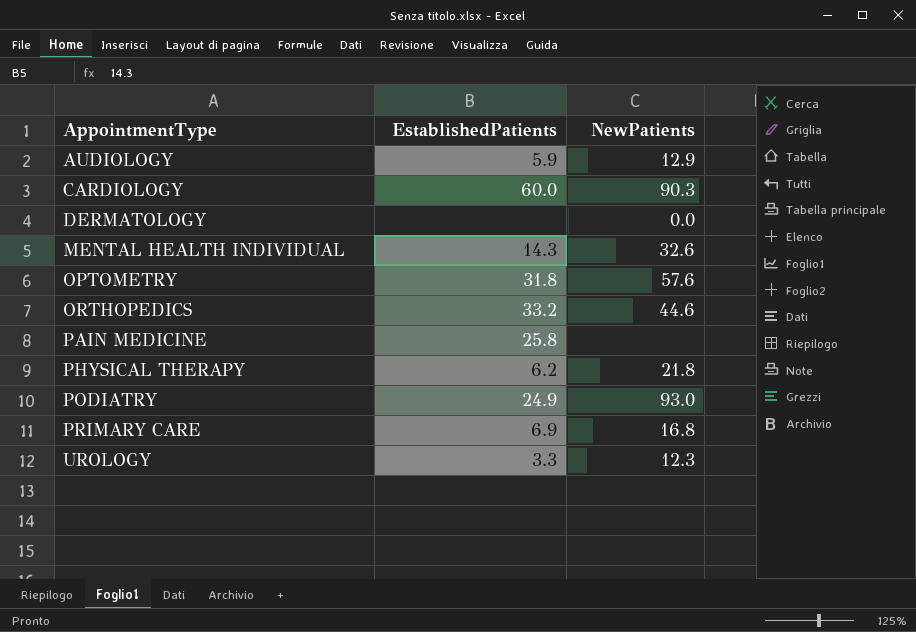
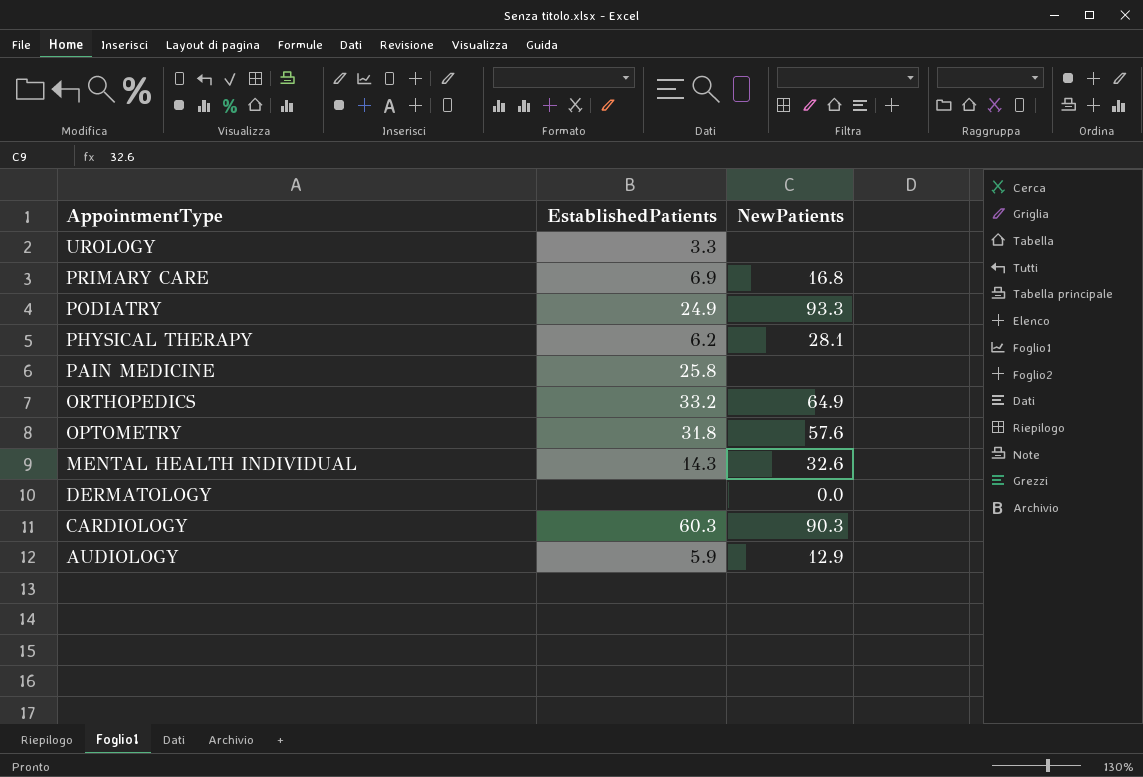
row order: AppointmentType ascending -> AppointmentType descending
UROLOGY | NewPatients: 12.3 -> none
PODIATRY | NewPatients: 93.0 -> 93.3
PHYSICAL THERAPY | NewPatients: 21.8 -> 28.1
ORTHOPEDICS | NewPatients: 44.6 -> 64.9
CARDIOLOGY | EstablishedPatients: 60.0 -> 60.3

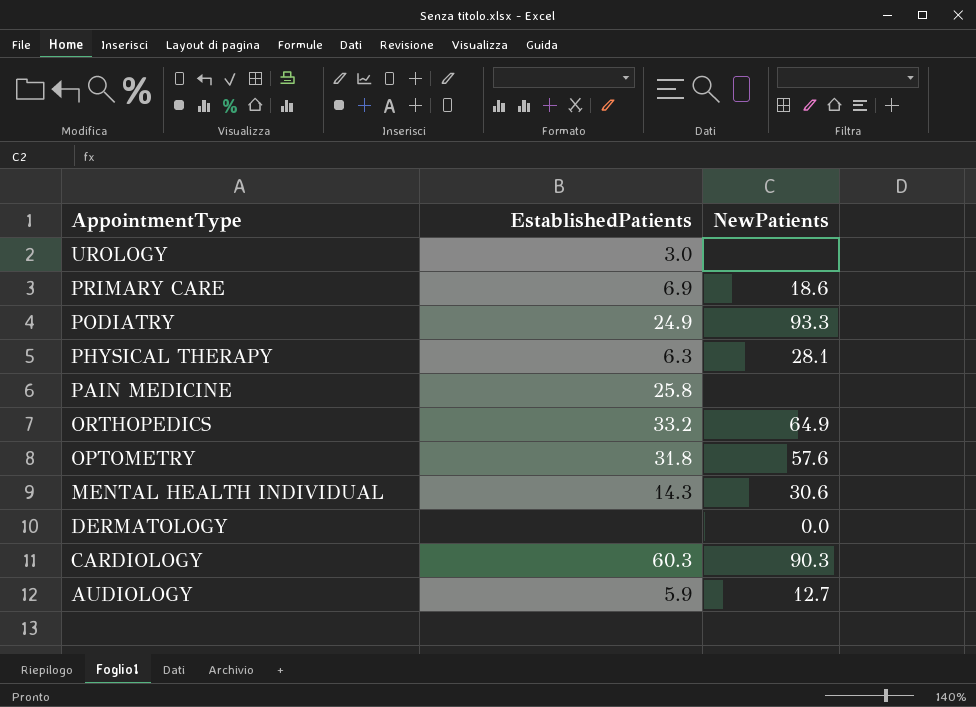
UROLOGY | EstablishedPatients: 3.3 -> 3.0
PRIMARY CARE | NewPatients: 16.8 -> 18.6
PHYSICAL THERAPY | EstablishedPatients: 6.2 -> 6.3
MENTAL HEALTH INDIVIDUAL | NewPatients: 32.6 -> 30.6
AUDIOLOGY | NewPatients: 12.9 -> 12.7

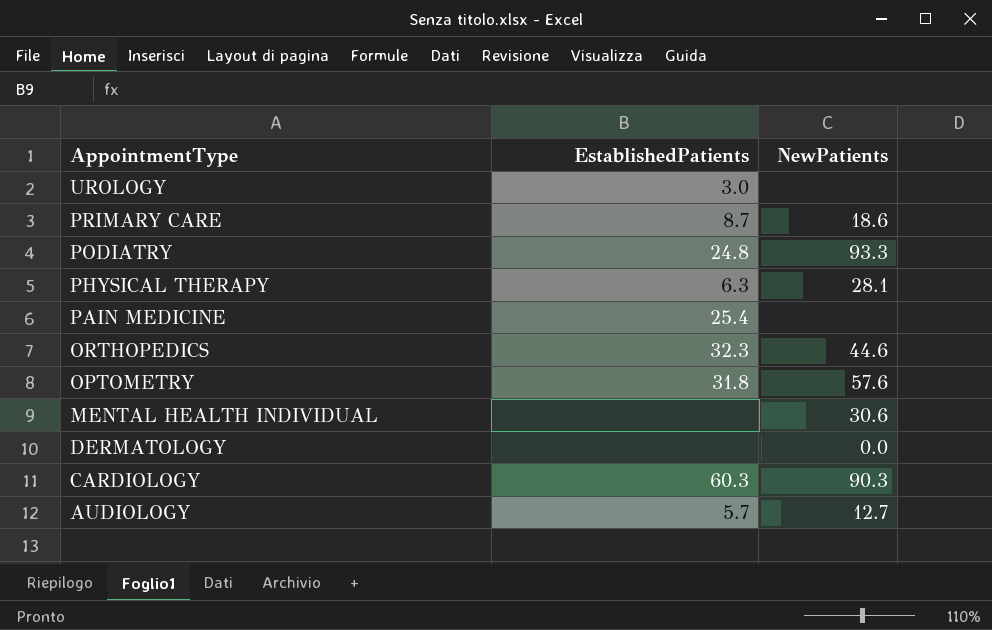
PRIMARY CARE | EstablishedPatients: 6.9 -> 8.7
PODIATRY | EstablishedPatients: 24.9 -> 24.8
PAIN MEDICINE | EstablishedPatients: 25.8 -> 25.4
ORTHOPEDICS | EstablishedPatients: 33.2 -> 32.3
ORTHOPEDICS | NewPatients: 64.9 -> 44.6
MENTAL HEALTH INDIVIDUAL | EstablishedPatients: 14.3 -> none
AUDIOLOGY | EstablishedPatients: 5.9 -> 5.7

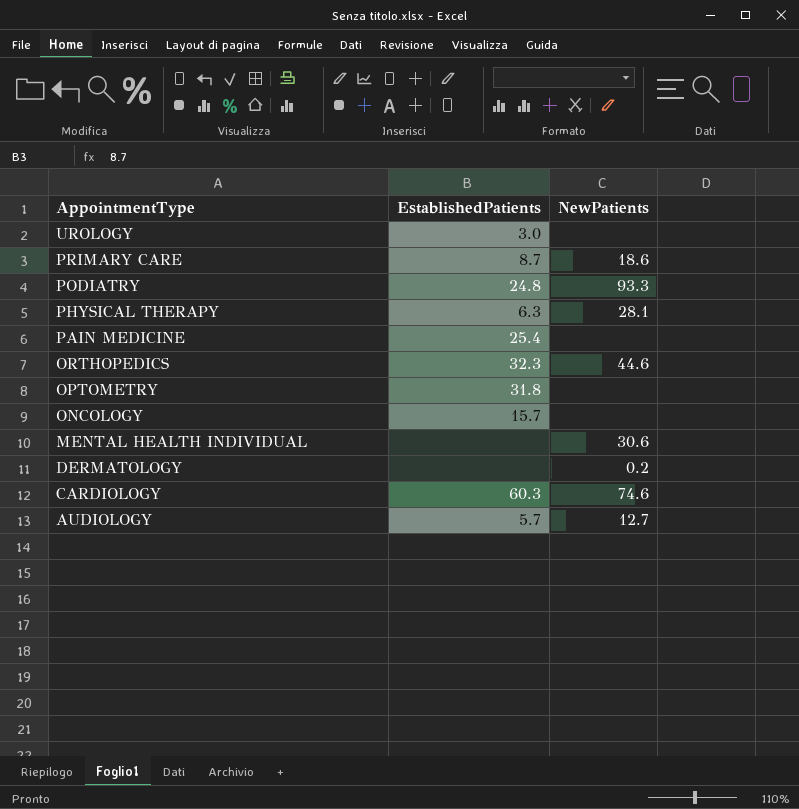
OPTOMETRY | NewPatients: 57.6 -> none
row ONCOLOGY: none -> 15.7 | none
DERMATOLOGY | NewPatients: 0.0 -> 0.2
CARDIOLOGY | NewPatients: 90.3 -> 74.6

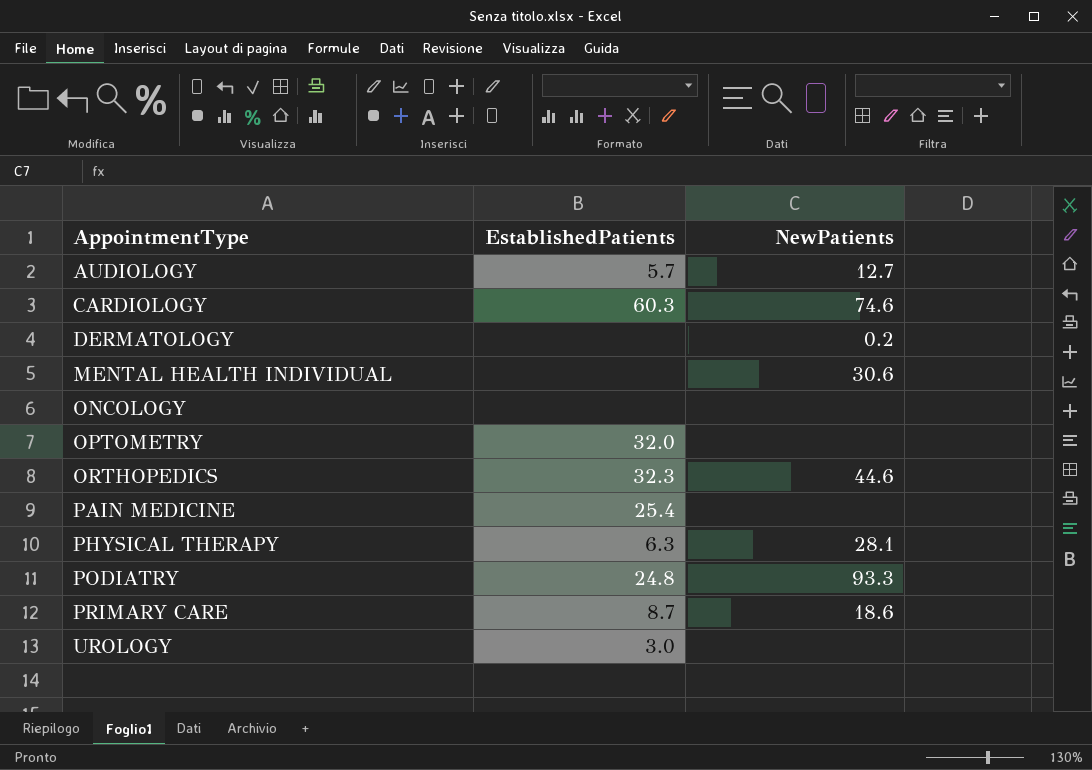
row order: AppointmentType descending -> AppointmentType ascending
ONCOLOGY | EstablishedPatients: 15.7 -> none
OPTOMETRY | EstablishedPatients: 31.8 -> 32.0

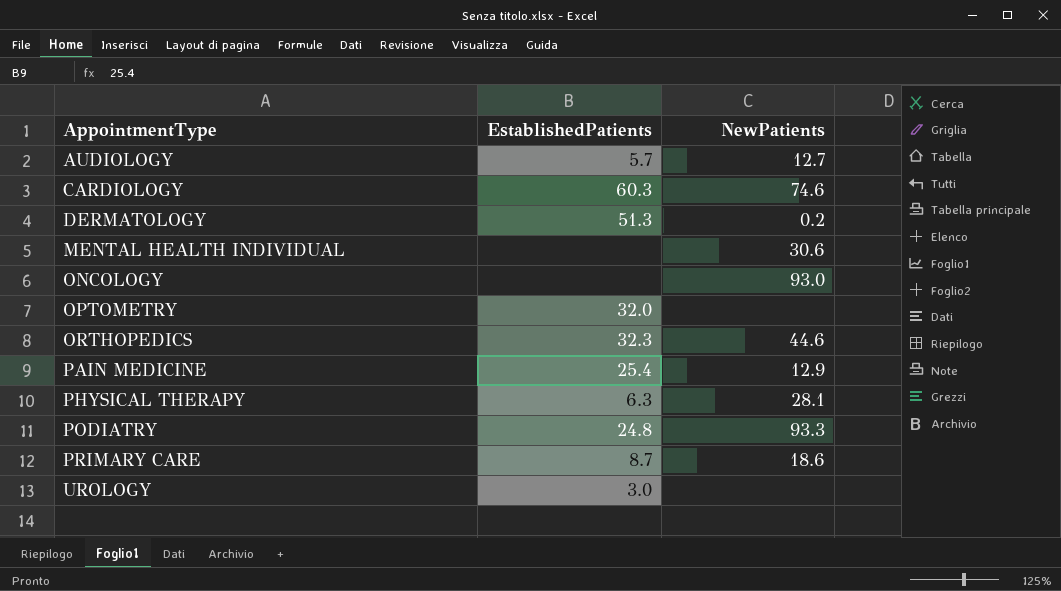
DERMATOLOGY | EstablishedPatients: none -> 51.3
ONCOLOGY | NewPatients: none -> 93.0
PAIN MEDICINE | NewPatients: none -> 12.9

